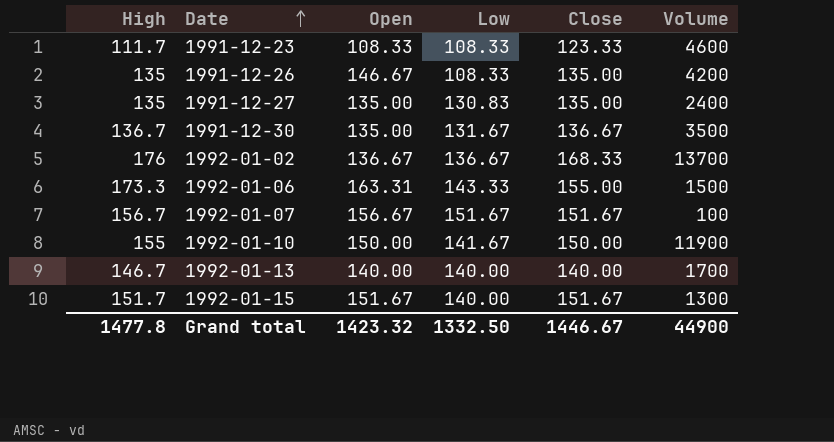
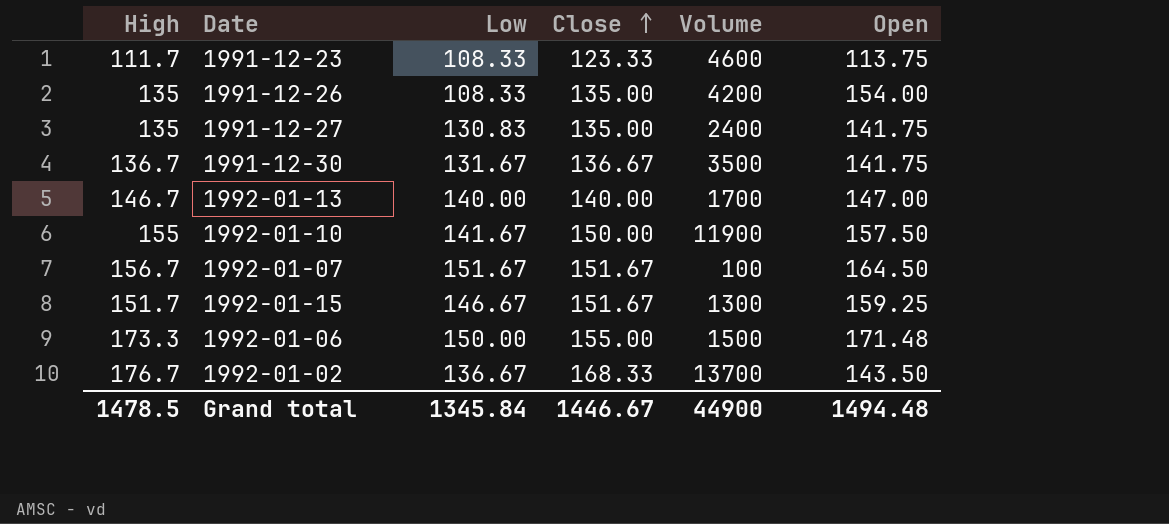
row order: Date ascending -> Close ascending
column Open | position: 3 -> 6
1991-12-23 | Open: 108.33 -> 113.75
1991-12-26 | Open: 146.67 -> 154.00
1991-12-27 | Open: 135.00 -> 141.75
1991-12-30 | Open: 135.00 -> 141.75
1992-01-13 | Open: 140.00 -> 147.00
1992-01-10 | Open: 150.00 -> 157.50
1992-01-07 | Open: 156.67 -> 164.50
1992-01-15 | Low: 140.00 -> 146.67
1992-01-15 | Open: 151.67 -> 159.25
1992-01-06 | Low: 143.33 -> 150.00
1992-01-06 | Open: 163.31 -> 171.48
1992-01-02 | High: 176 -> 176.7
1992-01-02 | Open: 136.67 -> 143.50
Grand total | High: 1477.8 -> 1478.5
Grand total | Low: 1332.50 -> 1345.84
Grand total | Open: 1423.32 -> 1494.48

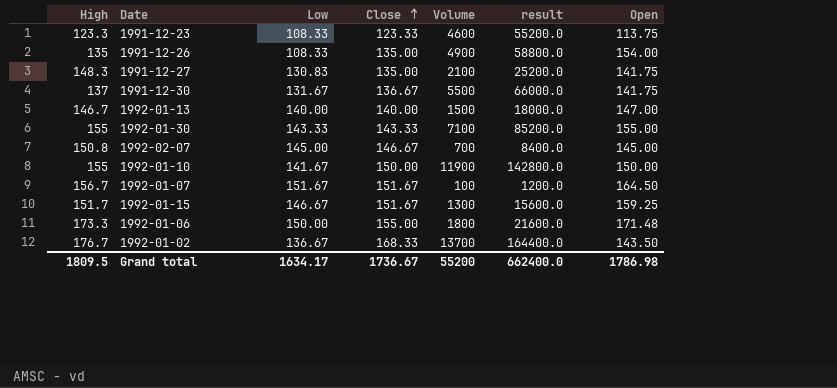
column result | formula: none -> [Volume] * 12
1991-12-23 | High: 111.7 -> 123.3
1991-12-26 | Volume: 4200 -> 4900
1991-12-27 | High: 135 -> 148.3
1991-12-27 | Volume: 2400 -> 2100
1991-12-30 | High: 136.7 -> 137
1991-12-30 | Volume: 3500 -> 5500
1992-01-13 | Volume: 1700 -> 1500
row 1992-01-30: none -> 155 | 143.33 | 143.33 | 7100 | 85200.0 | 155.00
row 1992-02-07: none -> 150.8 | 145.00 | 146.67 | 700 | 8400.0 | 145.00
1992-01-10 | Open: 157.50 -> 150.00
1992-01-06 | Volume: 1500 -> 1800
Grand total | High: 1478.5 -> 1809.5
Grand total | Low: 1345.84 -> 1634.17
Grand total | Close: 1446.67 -> 1736.67
Grand total | Volume: 44900 -> 55200
Grand total | Open: 1494.48 -> 1786.98

